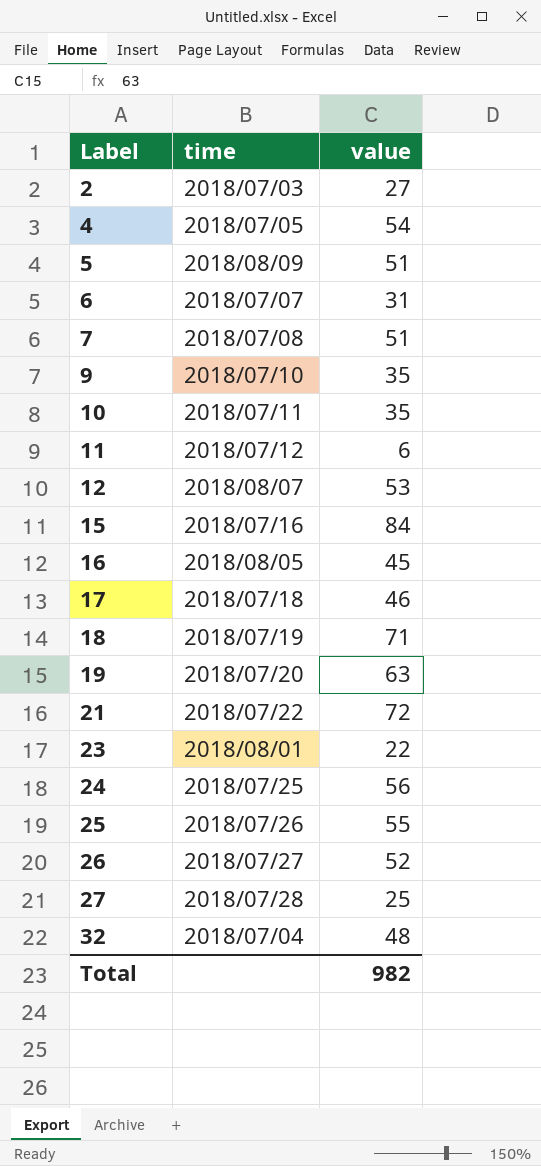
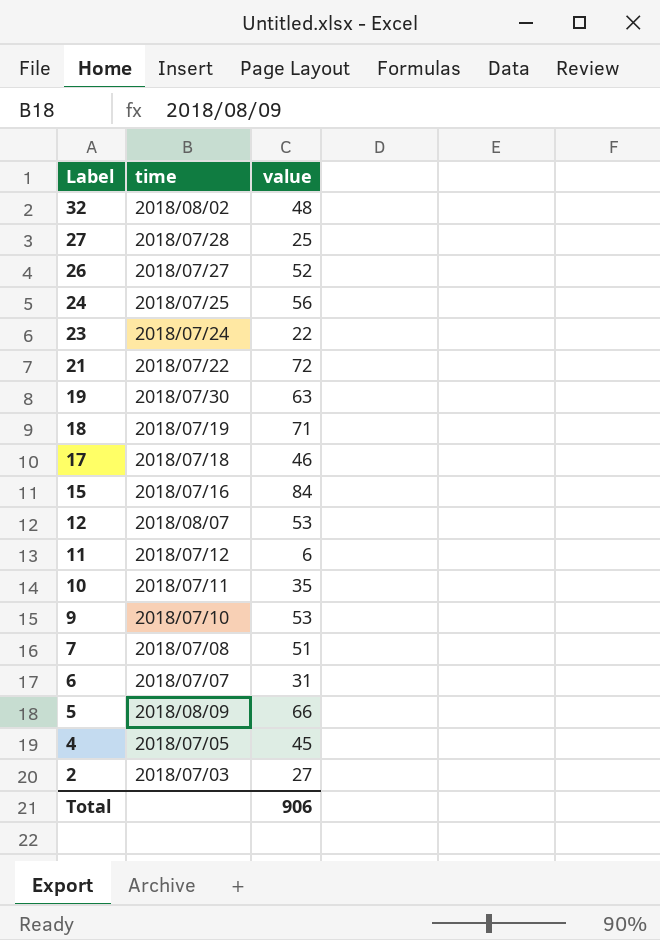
row order: Label ascending -> Label descending
row 16: 2018/08/05 | 45 -> none
row 25: 2018/07/26 | 55 -> none
32 | time: 2018/07/04 -> 2018/08/02
23 | time: 2018/08/01 -> 2018/07/24
19 | time: 2018/07/20 -> 2018/07/30
9 | value: 35 -> 53
5 | value: 51 -> 66
4 | value: 54 -> 45
Total | value: 982 -> 906

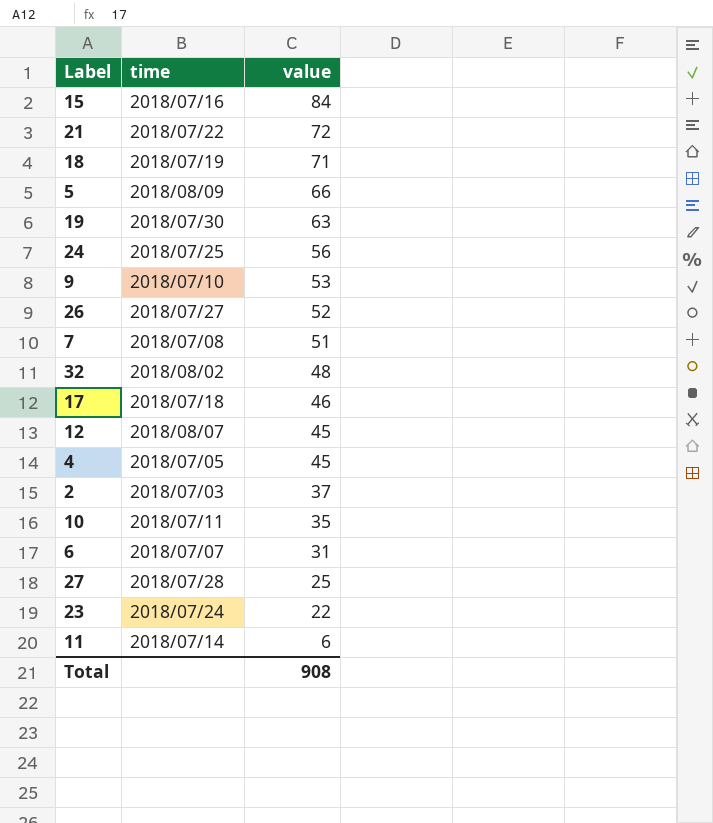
row order: Label descending -> value descending
12 | value: 53 -> 45
2 | value: 27 -> 37
11 | time: 2018/07/12 -> 2018/07/14
Total | value: 906 -> 908

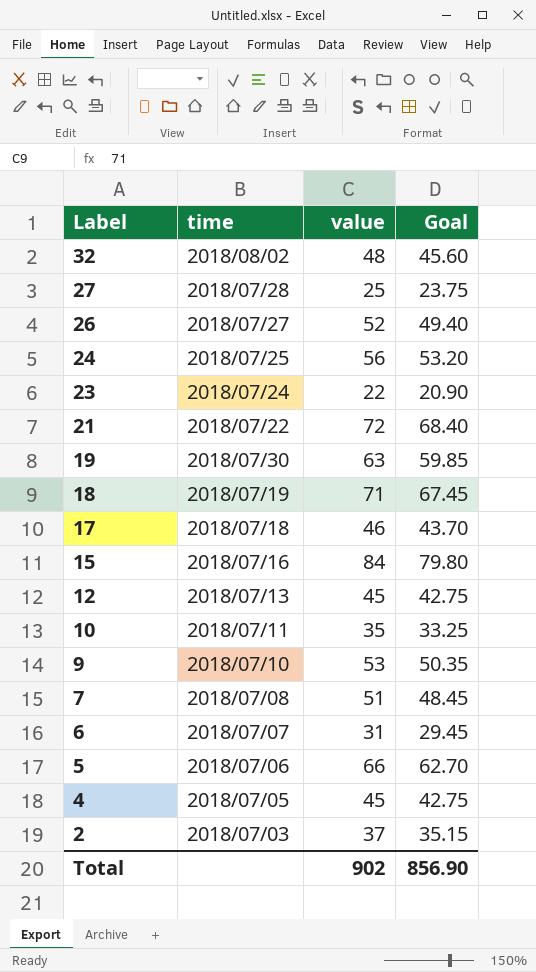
row order: value descending -> Label descending
column Goal | formula: none -> [value] * 0.95
row 11: 2018/07/14 | 6 -> none
12 | time: 2018/08/07 -> 2018/07/13
5 | time: 2018/08/09 -> 2018/07/06
Total | value: 908 -> 902

